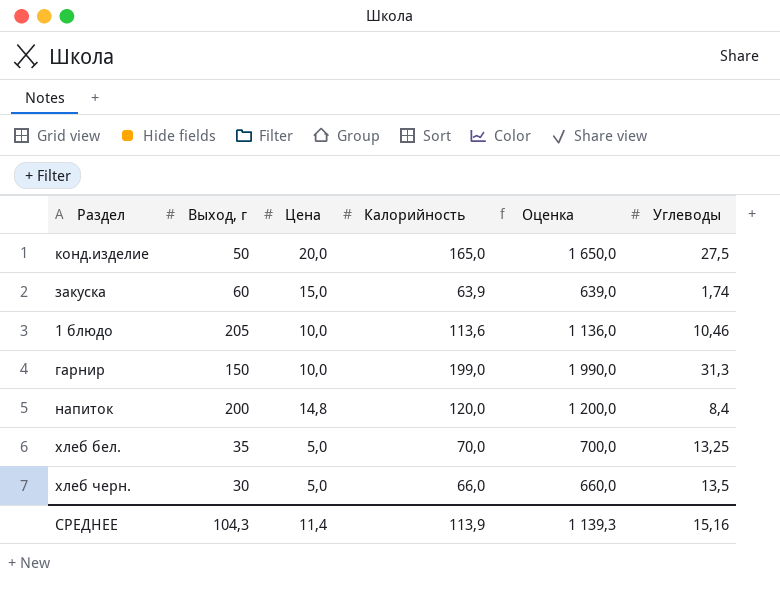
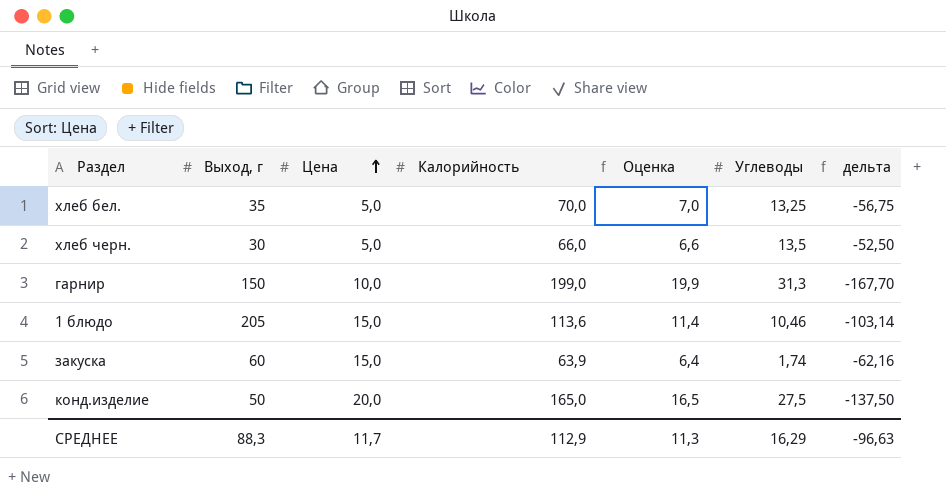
row order: none -> Цена ascending
column Оценка | formula: [Калорийность] * 10 -> [Калорийность] * 0,1
column дельта | formula: none -> [Углеводы] - [Калорийность]
row напиток: 200 | 14,8 | 120,0 | 1 200,0 | 8,4 -> none
1 блюдо | Цена: 10,0 -> 15,0
СРЕДНЕЕ | Выход, г: 104,3 -> 88,3
СРЕДНЕЕ | Цена: 11,4 -> 11,7
СРЕДНЕЕ | Калорийность: 113,9 -> 112,9
СРЕДНЕЕ | Оценка: 1 139,3 -> 11,3
СРЕДНЕЕ | Углеводы: 15,16 -> 16,29

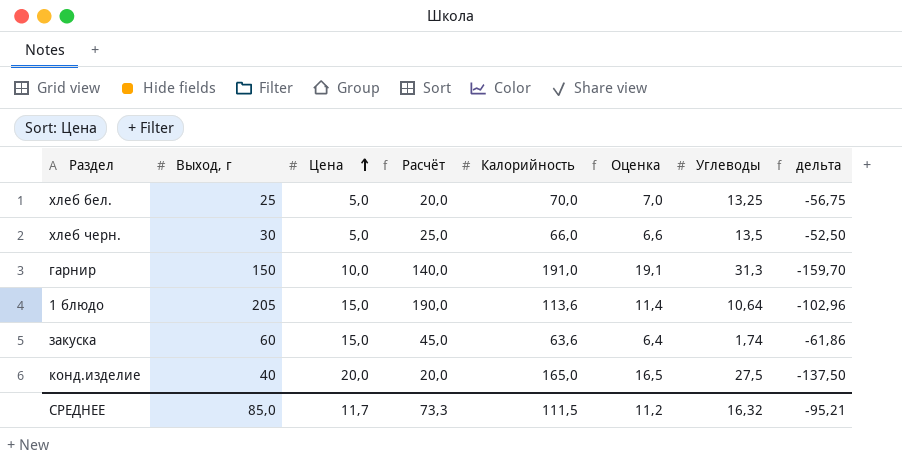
column Расчёт | formula: none -> [Выход, г] - [Цена]
хлеб бел. | Выход, г: 35 -> 25
гарнир | Калорийность: 199,0 -> 191,0
гарнир | Оценка: 19,9 -> 19,1
гарнир | дельта: -167,70 -> -159,70
1 блюдо | Углеводы: 10,46 -> 10,64
1 блюдо | дельта: -103,14 -> -102,96
закуска | Калорийность: 63,9 -> 63,6
закуска | дельта: -62,16 -> -61,86
конд.изделие | Выход, г: 50 -> 40
СРЕДНЕЕ | Выход, г: 88,3 -> 85,0
СРЕДНЕЕ | Калорийность: 112,9 -> 111,5
СРЕДНЕЕ | Оценка: 11,3 -> 11,2
СРЕДНЕЕ | Углеводы: 16,29 -> 16,32
СРЕДНЕЕ | дельта: -96,63 -> -95,21

